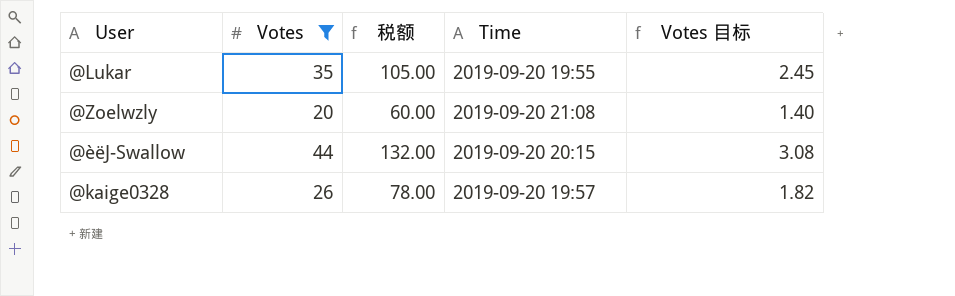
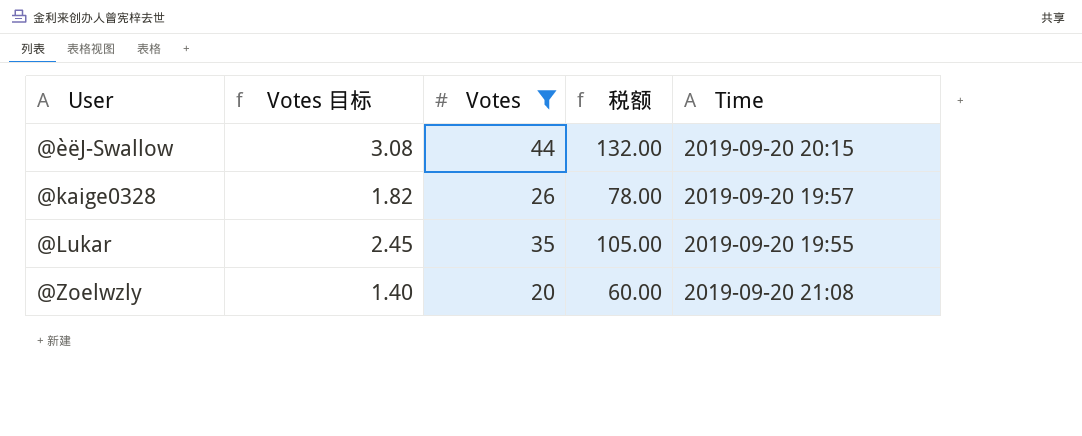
row order: none -> User ascending
column Votes 目标 | position: 5 -> 2

